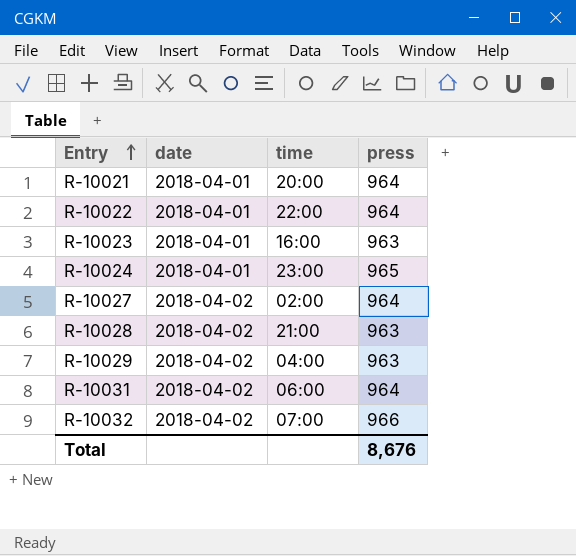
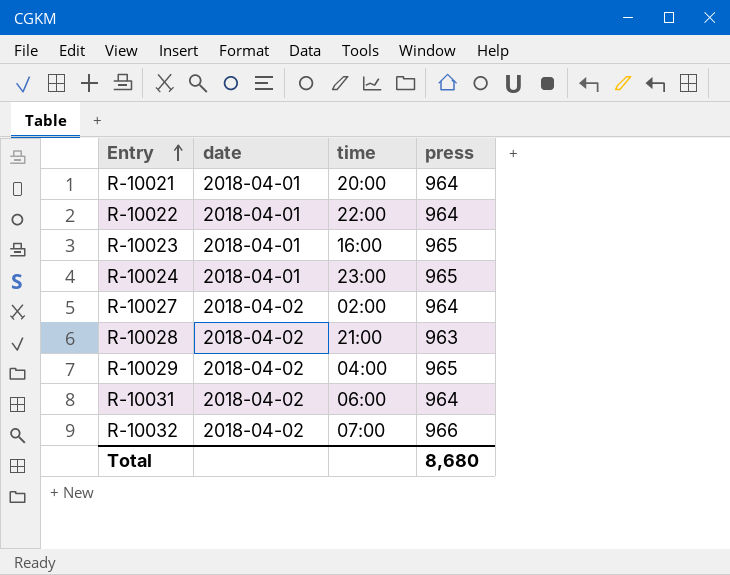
R-10023 | press: 963 -> 965
R-10029 | press: 963 -> 965
Total | press: 8,676 -> 8,680

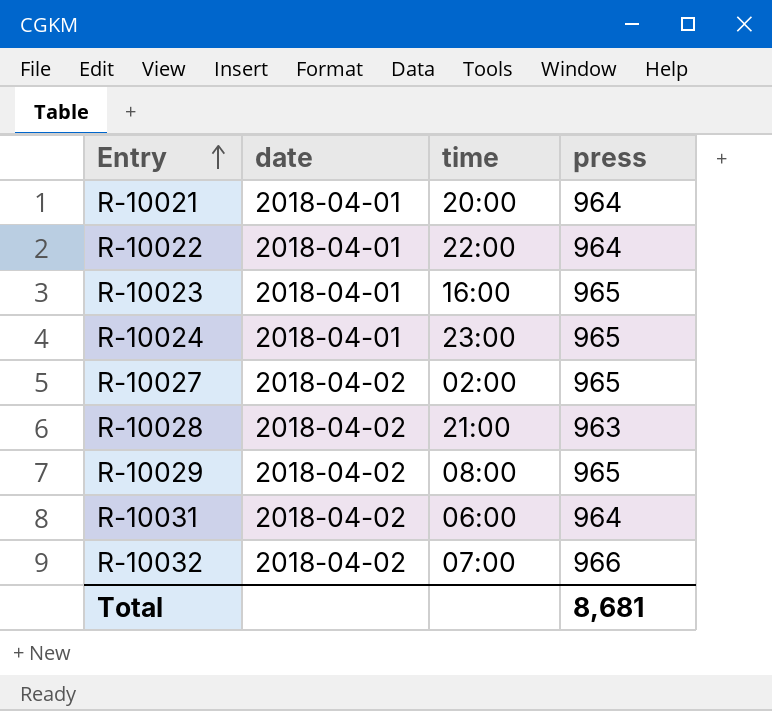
R-10027 | press: 964 -> 965
R-10029 | time: 04:00 -> 08:00
Total | press: 8,680 -> 8,681

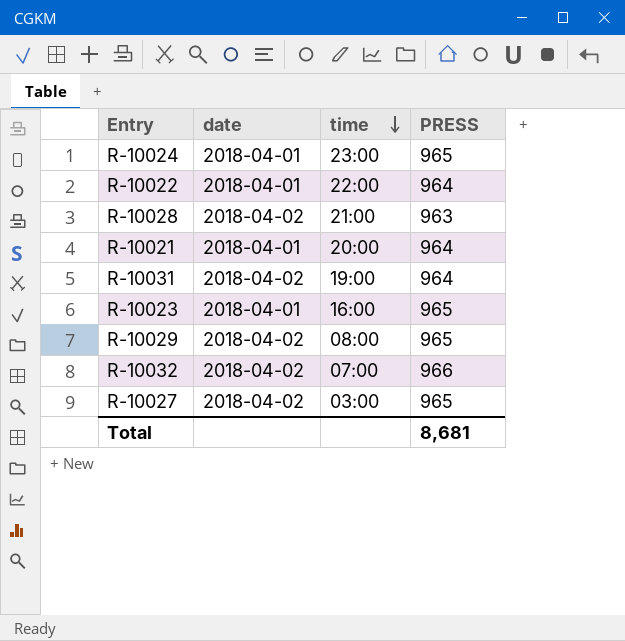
row order: Entry ascending -> time descending
column name: press -> PRESS
R-10031 | time: 06:00 -> 19:00
R-10027 | time: 02:00 -> 03:00

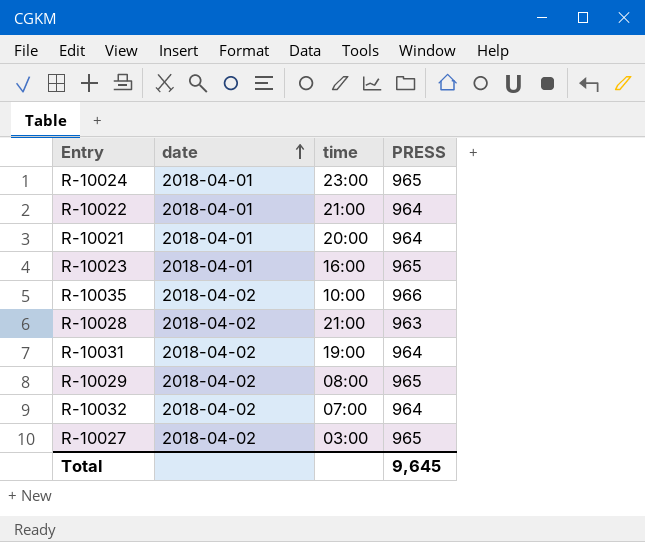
row order: time descending -> date ascending
R-10022 | time: 22:00 -> 21:00
row R-10035: none -> 2018-04-02 | 10:00 | 966
R-10032 | PRESS: 966 -> 964
Total | PRESS: 8,681 -> 9,645

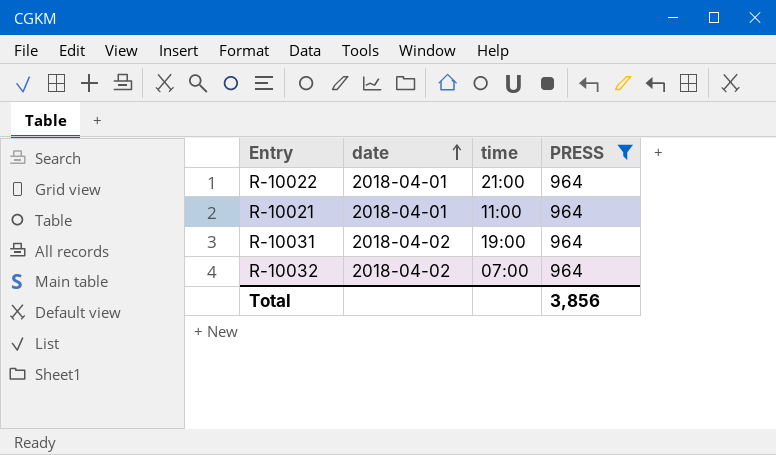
filter: none -> PRESS = 964
R-10021 | time: 20:00 -> 11:00
Total | PRESS: 9,645 -> 3,856

